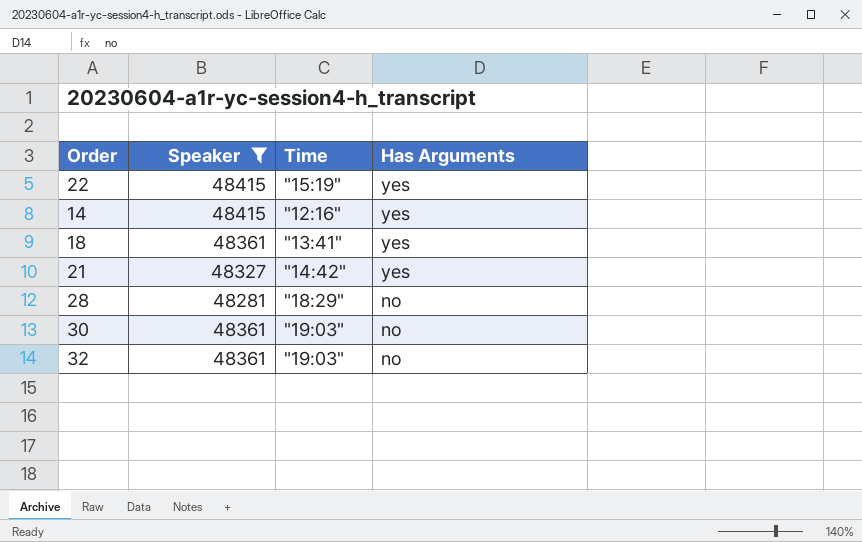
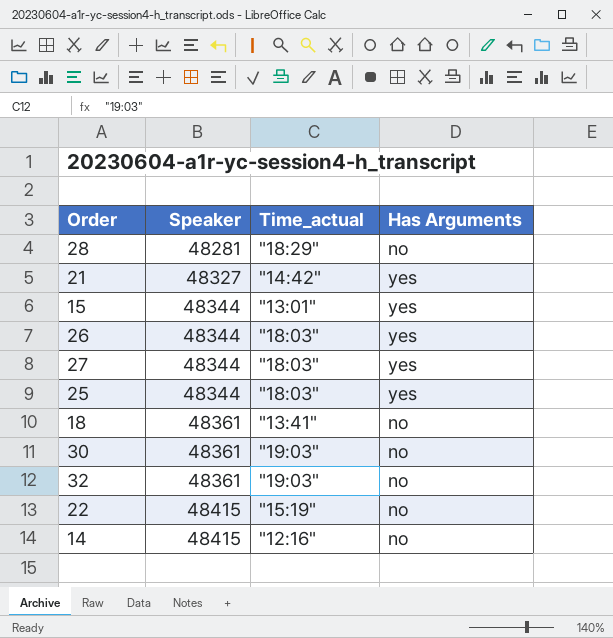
filter: Speaker != 48344 -> none
row order: Has Arguments descending -> Speaker ascending
column name: Time -> Time_actual
18 | Has Arguments: yes -> no
22 | Has Arguments: yes -> no
14 | Has Arguments: yes -> no

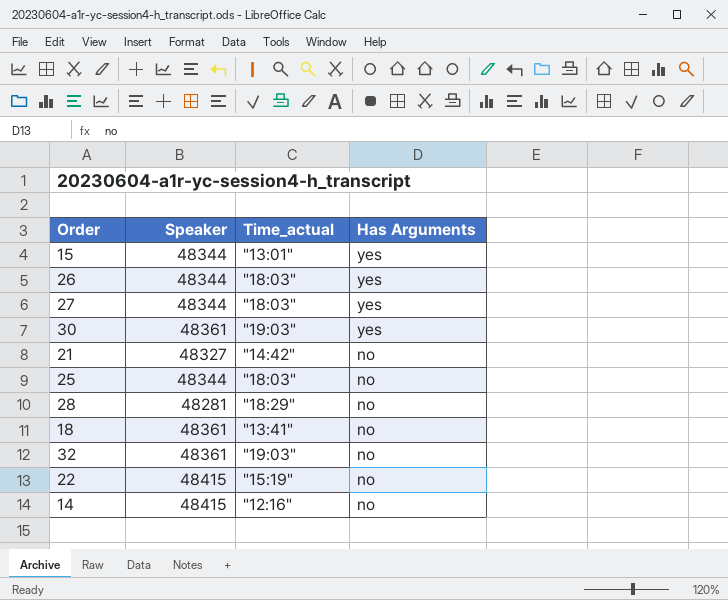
row order: Speaker ascending -> Has Arguments descending
30 | Has Arguments: no -> yes
21 | Has Arguments: yes -> no
25 | Has Arguments: yes -> no

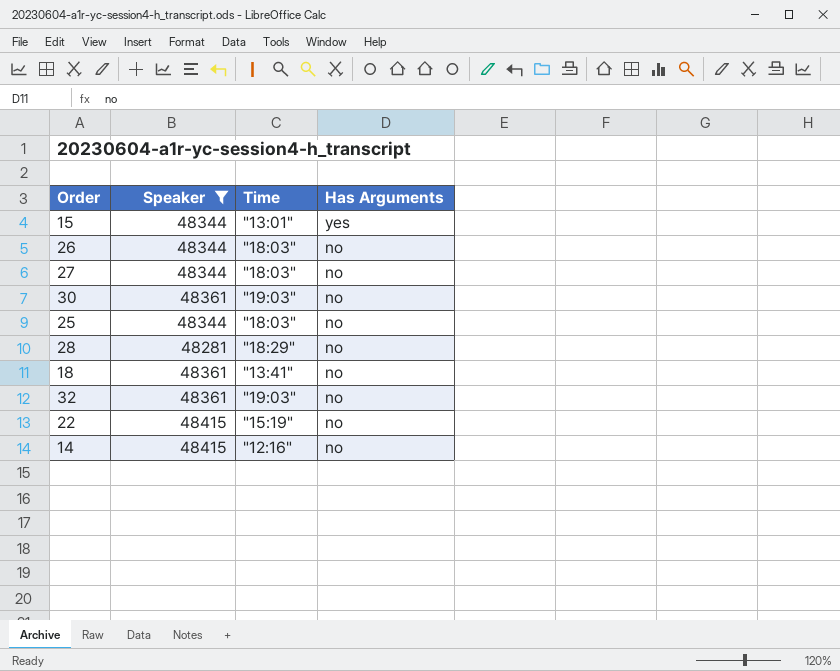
filter: none -> Speaker != 48327
column name: Time_actual -> Time
26 | Has Arguments: yes -> no
27 | Has Arguments: yes -> no
30 | Has Arguments: yes -> no

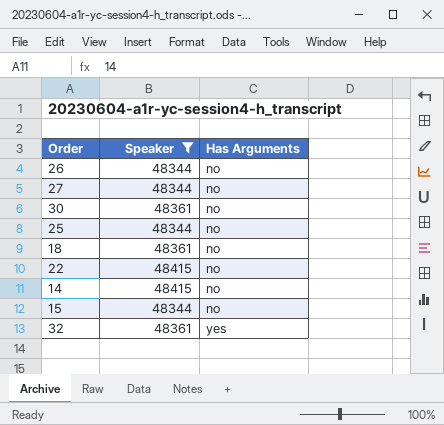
row order: Has Arguments descending -> Has Arguments ascending
column Time | position: 3 -> none
row 28: 48281 | "18:29" | no -> none
15 | Has Arguments: yes -> no
32 | Has Arguments: no -> yes

